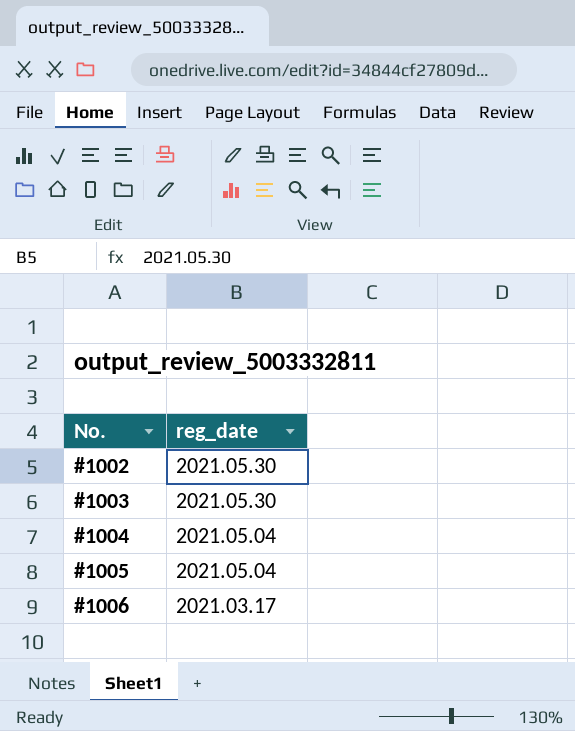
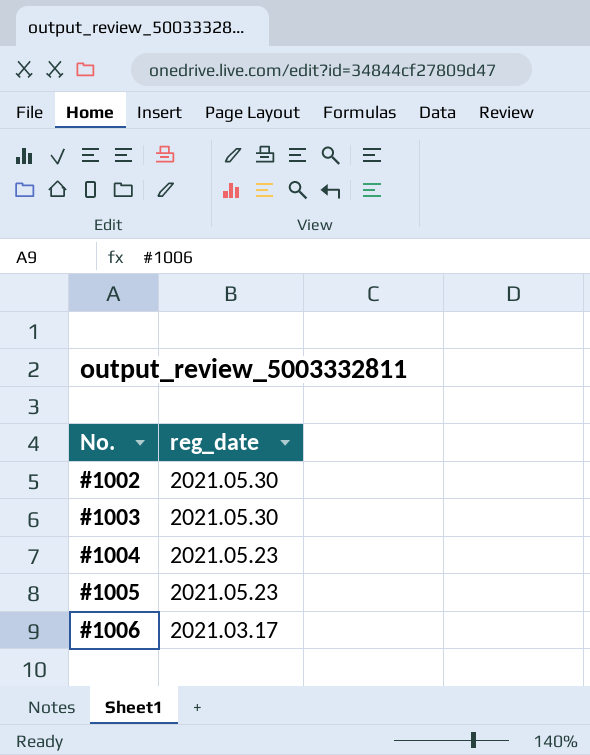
#1004 | reg_date: 2021.05.04 -> 2021.05.23
#1005 | reg_date: 2021.05.04 -> 2021.05.23

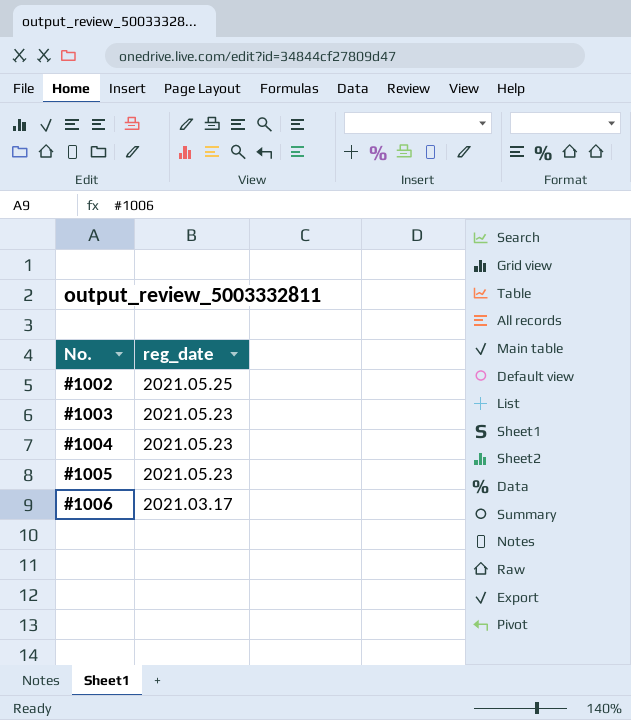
#1002 | reg_date: 2021.05.30 -> 2021.05.25
#1003 | reg_date: 2021.05.30 -> 2021.05.23

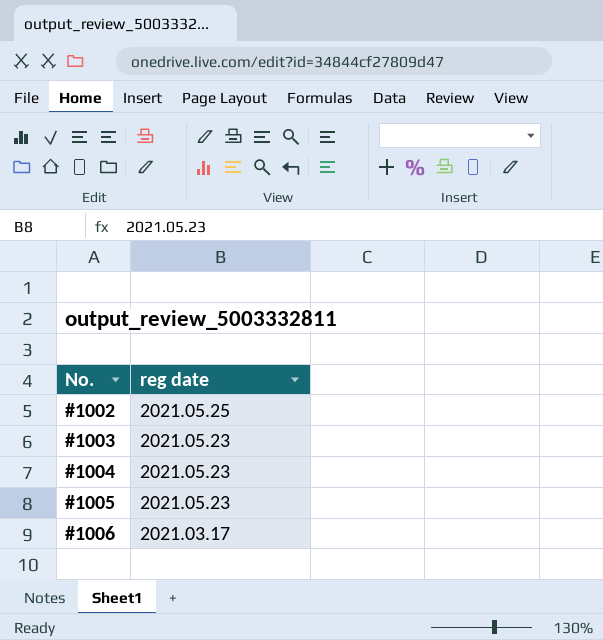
column name: reg_date -> reg date

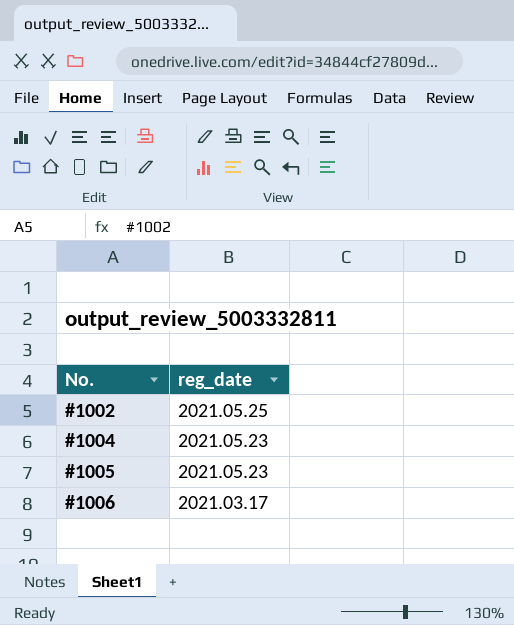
column name: reg date -> reg_date
row #1003: 2021.05.23 -> none

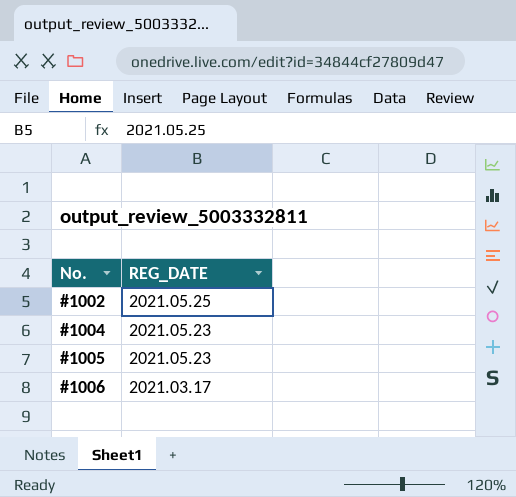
column name: reg_date -> REG_DATE

